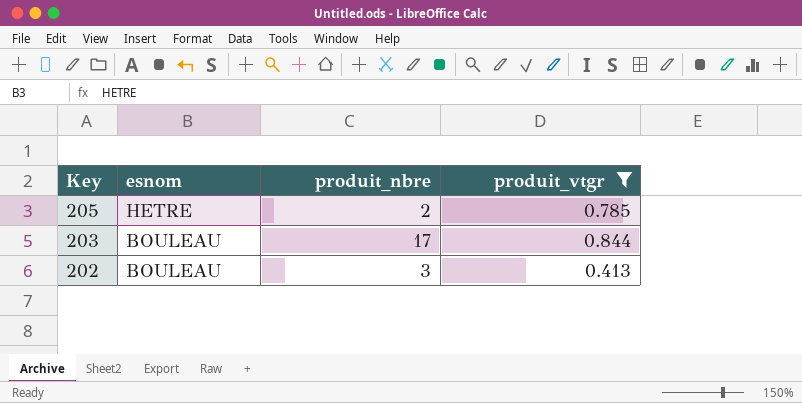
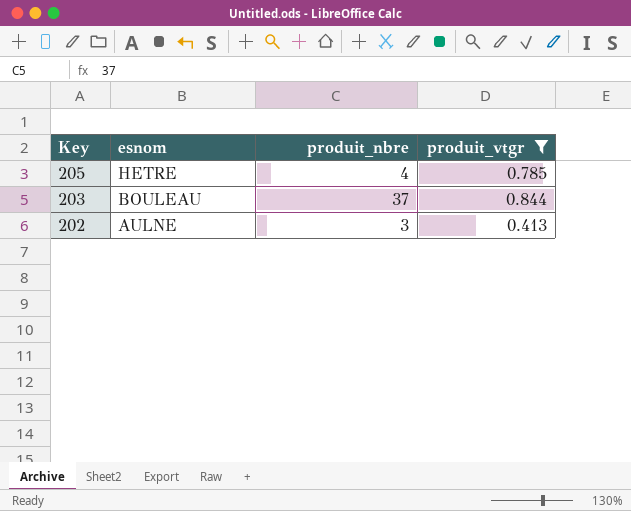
205 | produit_nbre: 2 -> 4
203 | produit_nbre: 17 -> 37
202 | esnom: BOULEAU -> AULNE

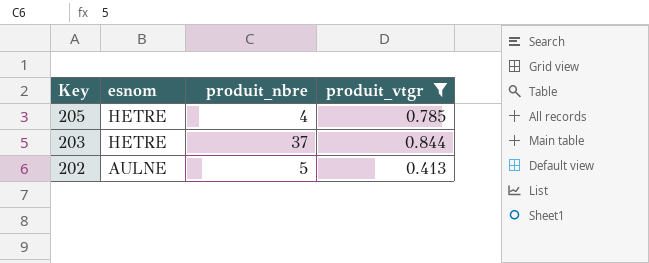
203 | esnom: BOULEAU -> HETRE
202 | produit_nbre: 3 -> 5

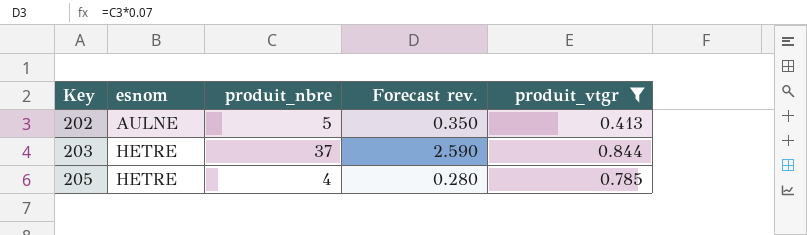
row order: Key descending -> Key ascending
column Forecast rev. | formula: none -> [produit_nbre] * 0.07

